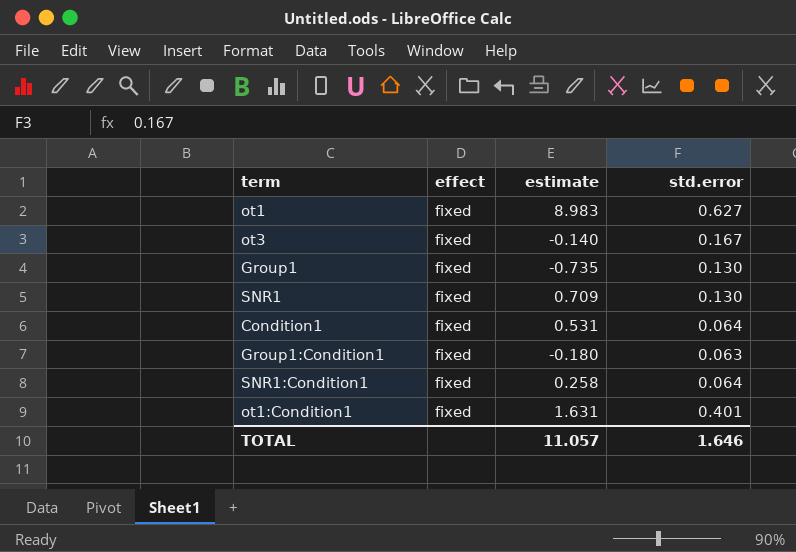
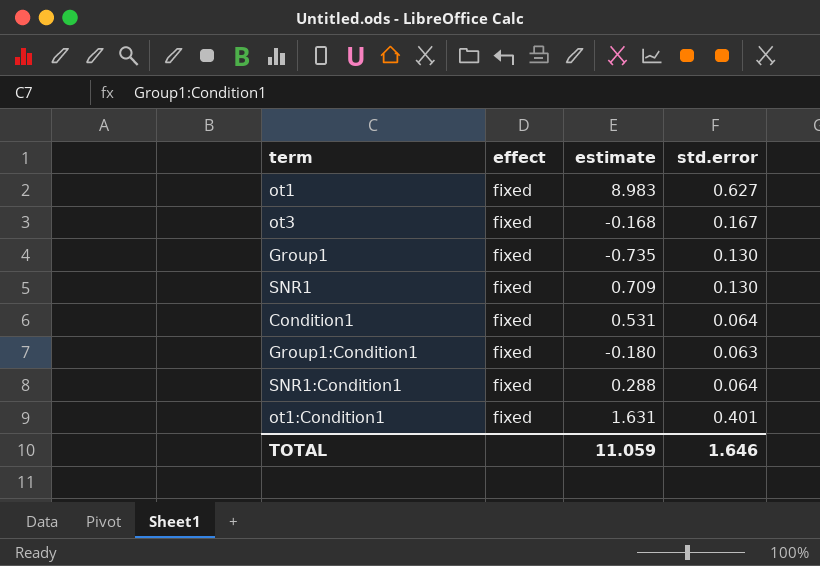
ot3 | estimate: -0.140 -> -0.168
SNR1:Condition1 | estimate: 0.258 -> 0.288
TOTAL | estimate: 11.057 -> 11.059

